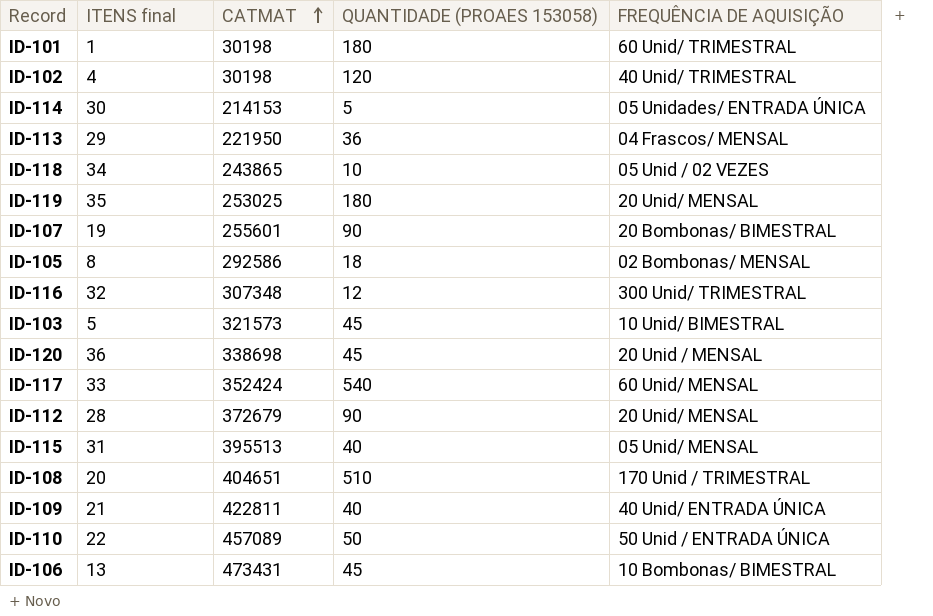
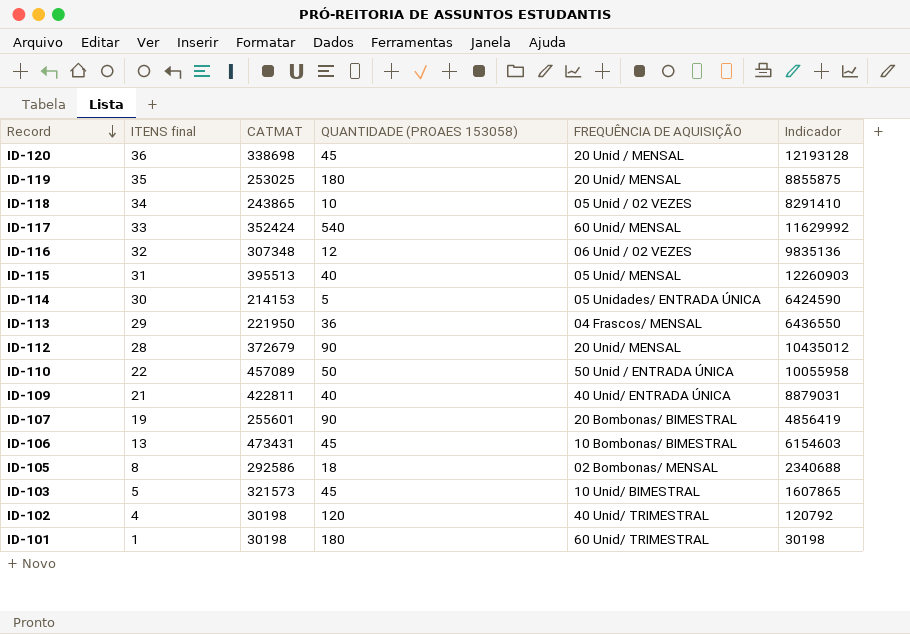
row order: CATMAT ascending -> Record descending
column Indicador | formula: none -> [ITENS final] * [CATMAT]
row ID-108: 20 | 404651 | 510 | 170 Unid / TRIMESTRAL -> none
ID-116 | FREQUÊNCIA DE AQUISIÇÃO: 300 Unid/ TRIMESTRAL -> 06 Unid / 02 VEZES

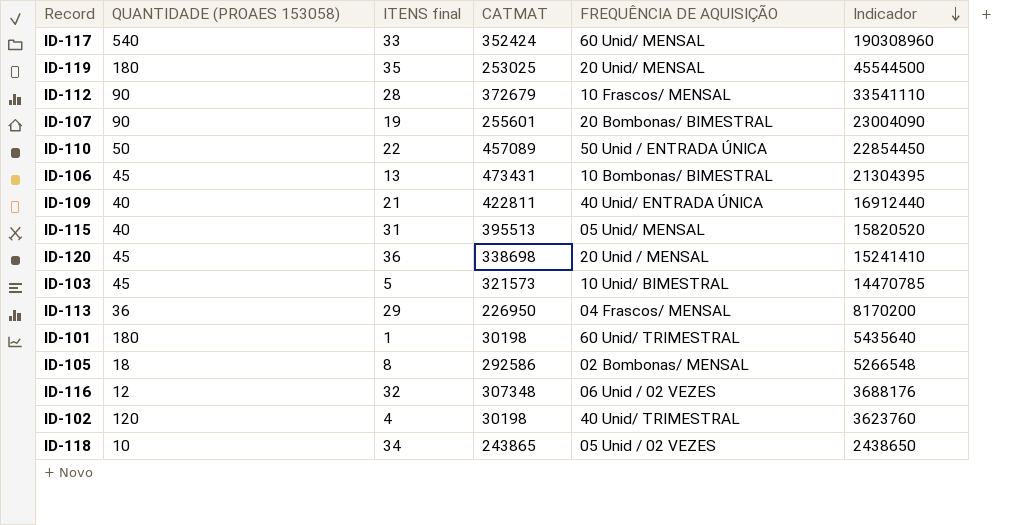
row order: Record descending -> Indicador descending
column QUANTIDADE (PROAES 153058) | position: 4 -> 2
column Indicador | formula: [ITENS final] * [CATMAT] -> [QUANTIDADE (PROAES 153058)] * [CATMAT]
row ID-114: 30 | 214153 | 5 | 05 Unidades/ ENTRADA ÚNICA | 6424590 -> none
ID-112 | FREQUÊNCIA DE AQUISIÇÃO: 20 Unid/ MENSAL -> 10 Frascos/ MENSAL
ID-113 | CATMAT: 221950 -> 226950

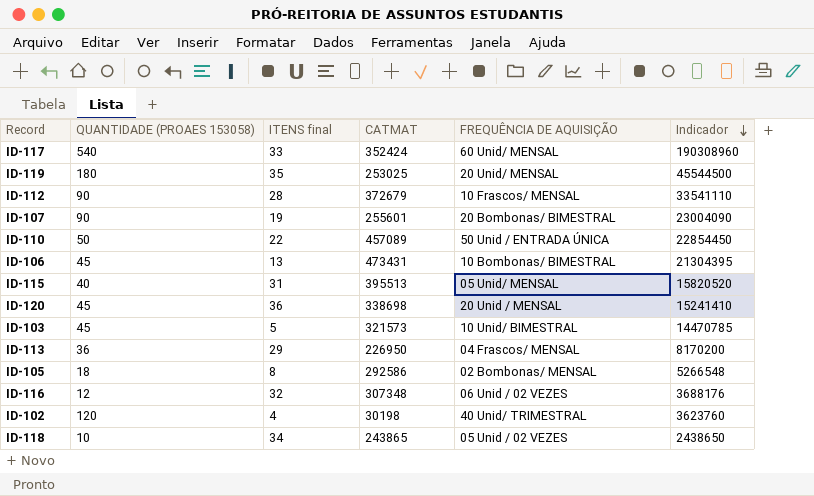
row ID-109: 40 | 21 | 422811 | 40 Unid/ ENTRADA ÚNICA | 16912440 -> none
row ID-101: 180 | 1 | 30198 | 60 Unid/ TRIMESTRAL | 5435640 -> none

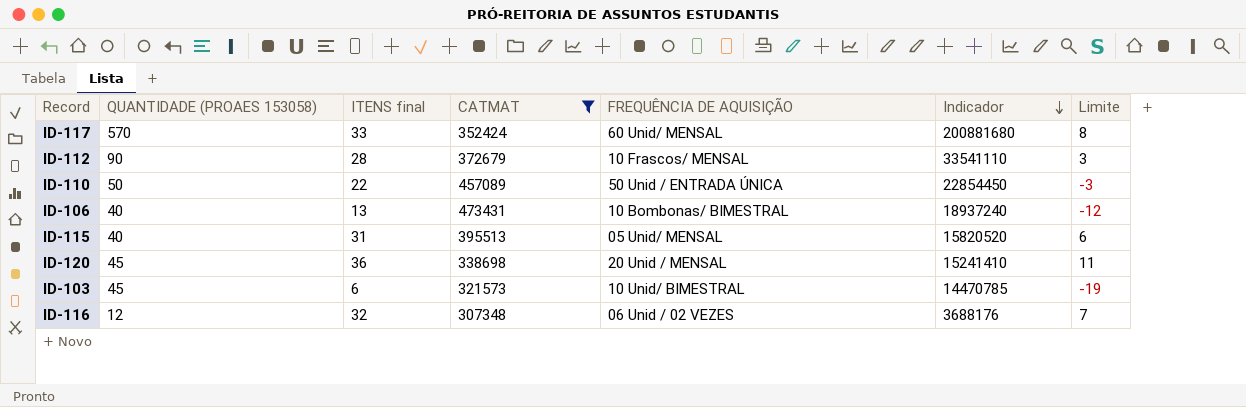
filter: none -> CATMAT >= 307348
column Limite | formula: none -> [ITENS final] - 25
ID-117 | QUANTIDADE (PROAES 153058): 540 -> 570
ID-117 | Indicador: 190308960 -> 200881680
ID-106 | QUANTIDADE (PROAES 153058): 45 -> 40
ID-106 | Indicador: 21304395 -> 18937240
ID-103 | ITENS final: 5 -> 6

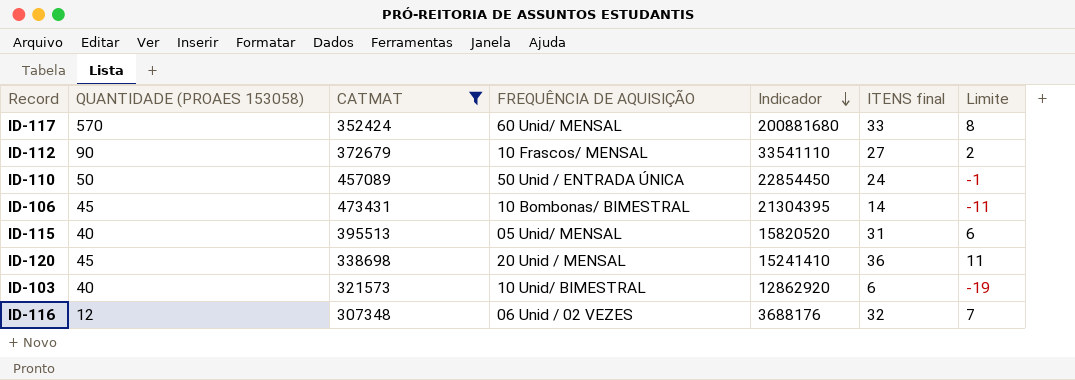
column ITENS final | position: 3 -> 6
ID-112 | ITENS final: 28 -> 27
ID-112 | Limite: 3 -> 2
ID-110 | ITENS final: 22 -> 24
ID-110 | Limite: -3 -> -1
ID-106 | QUANTIDADE (PROAES 153058): 40 -> 45
ID-106 | Indicador: 18937240 -> 21304395
ID-106 | ITENS final: 13 -> 14
ID-106 | Limite: -12 -> -11
ID-103 | QUANTIDADE (PROAES 153058): 45 -> 40
ID-103 | Indicador: 14470785 -> 12862920

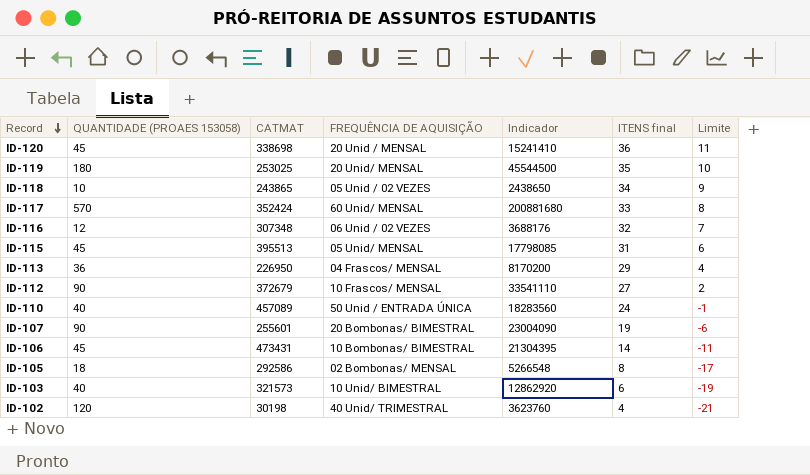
filter: CATMAT >= 307348 -> none
row order: Indicador descending -> Record descending
ID-115 | QUANTIDADE (PROAES 153058): 40 -> 45
ID-115 | Indicador: 15820520 -> 17798085
ID-110 | QUANTIDADE (PROAES 153058): 50 -> 40
ID-110 | Indicador: 22854450 -> 18283560

